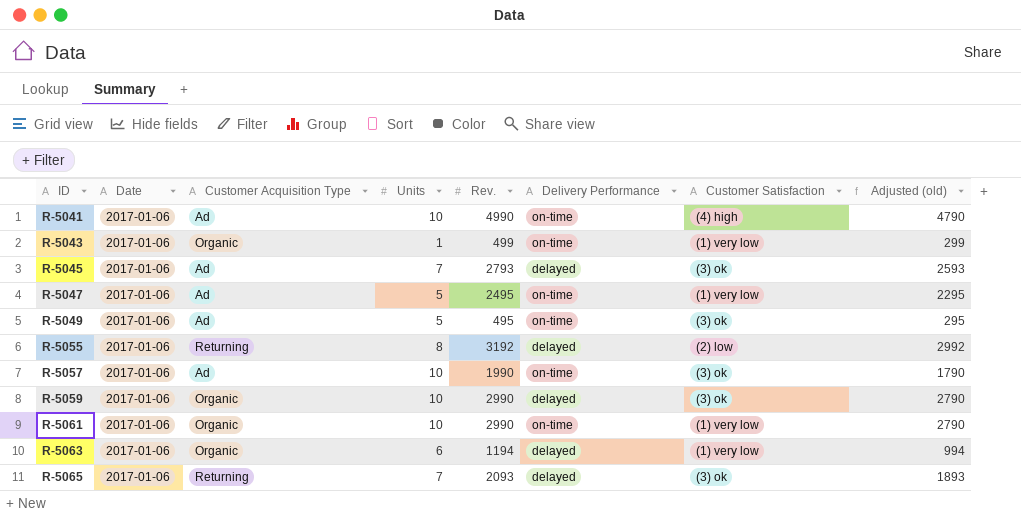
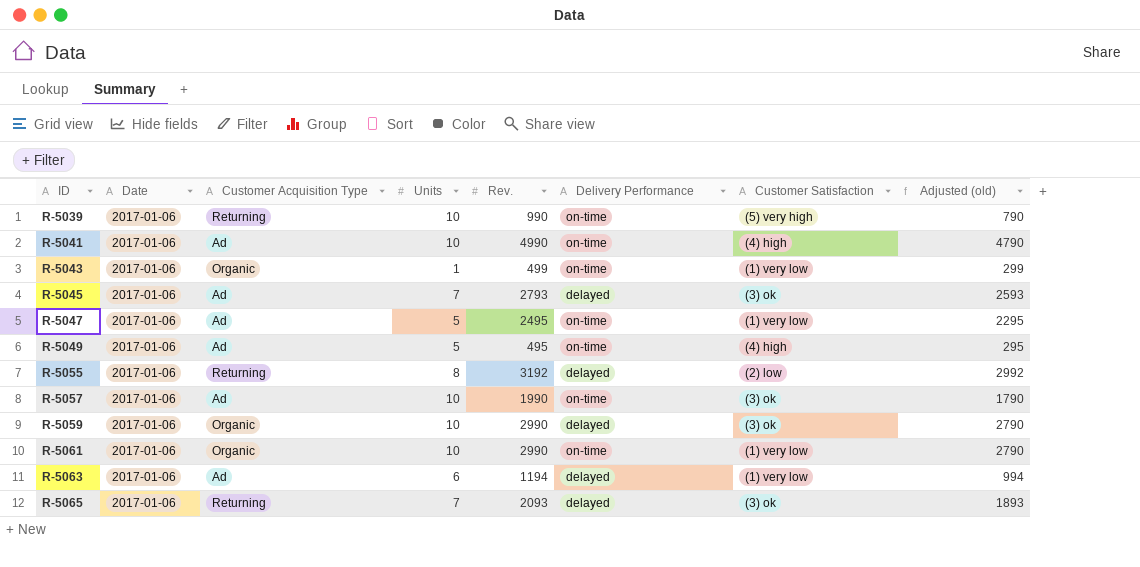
row R-5039: none -> 2017-01-06 | Returning | 10 | 990 | on-time | (5) very high | 790
R-5049 | Customer Satisfaction: (3) ok -> (4) high
R-5063 | Customer Acquisition Type: Organic -> Ad

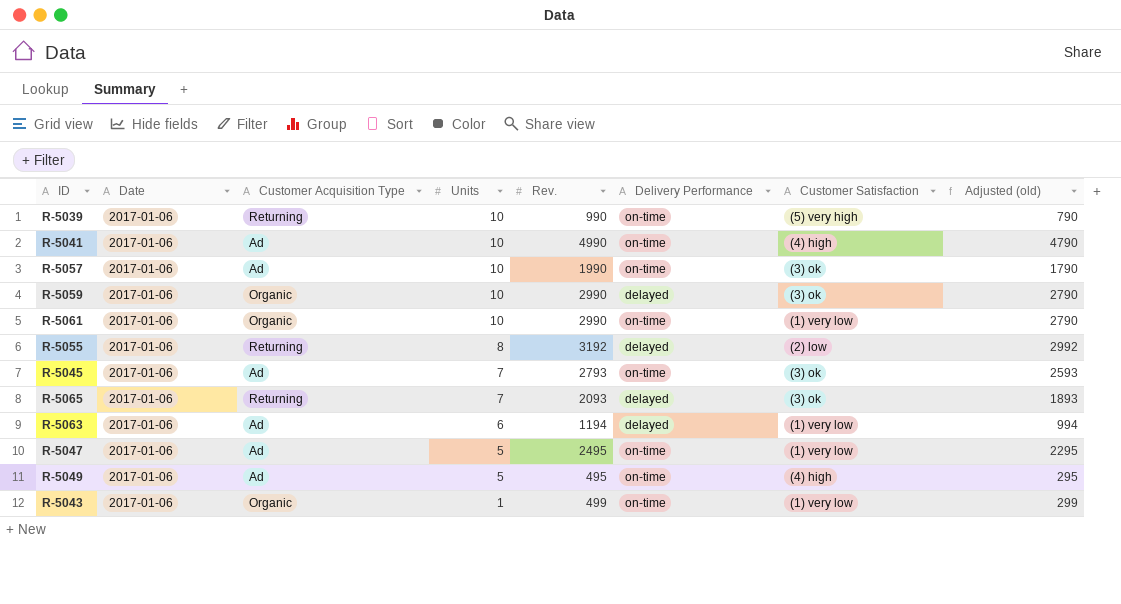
row order: ID ascending -> Units descending
R-5045 | Delivery Performance: delayed -> on-time

